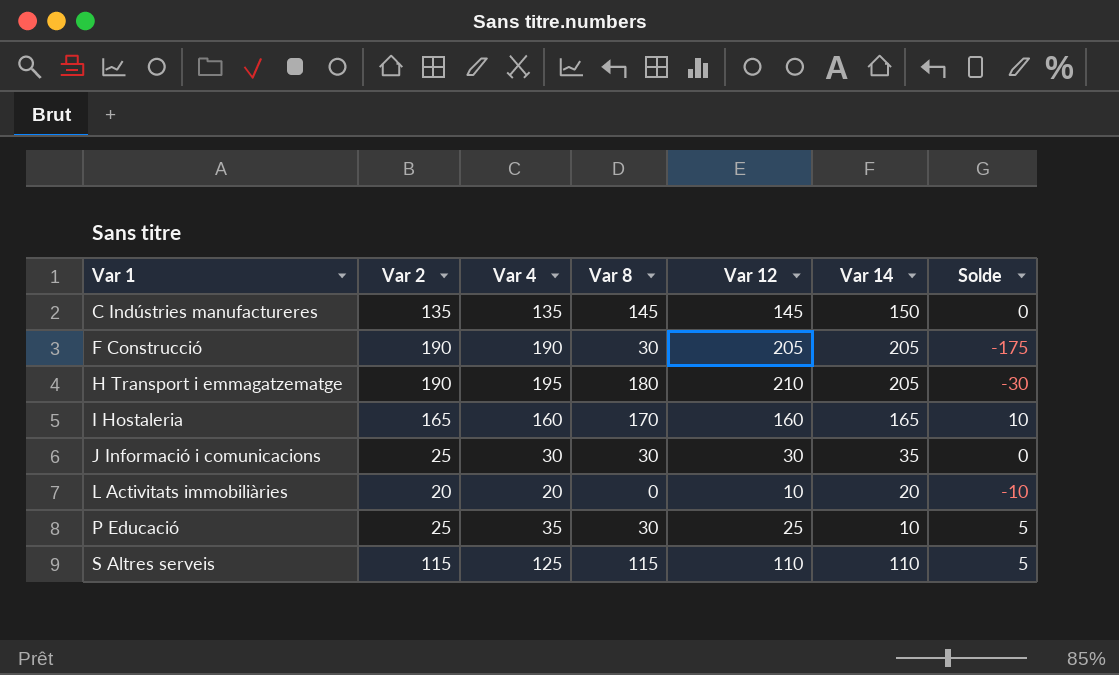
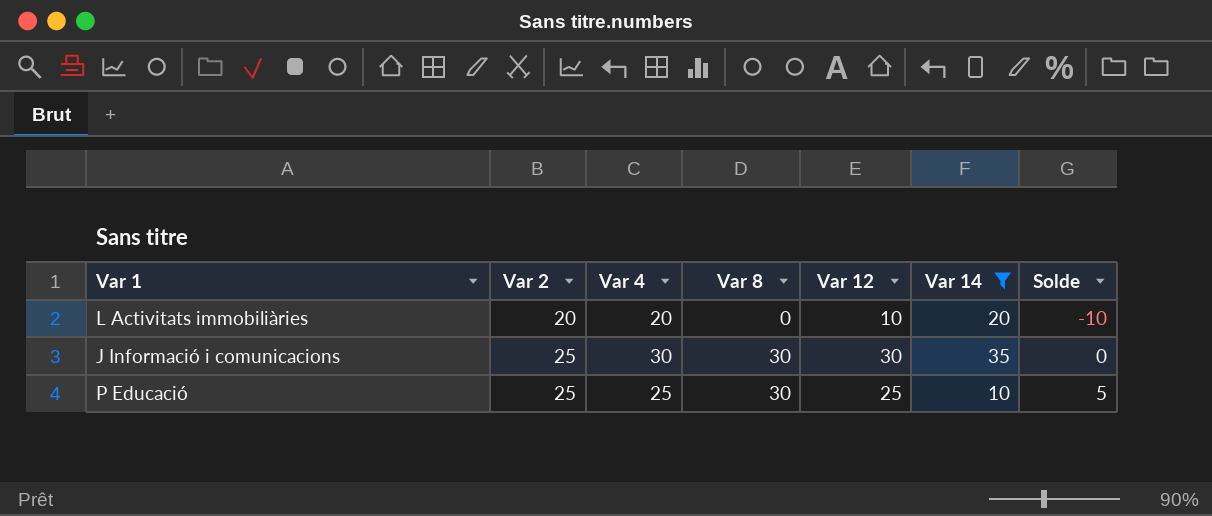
filter: none -> Var 14 <= 35
row order: Var 1 ascending -> Var 2 ascending
P Educació | Var 4: 35 -> 25

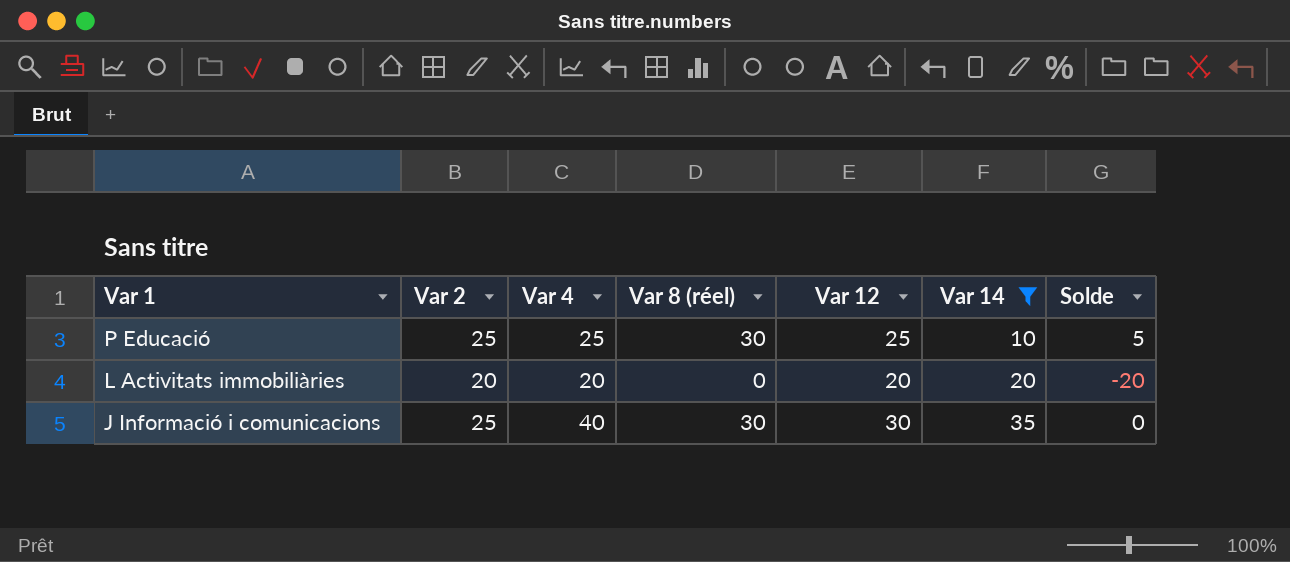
row order: Var 2 ascending -> Var 1 descending
column name: Var 8 -> Var 8 (réel)
L Activitats immobiliàries | Var 12: 10 -> 20
L Activitats immobiliàries | Solde: -10 -> -20
J Informació i comunicacions | Var 4: 30 -> 40

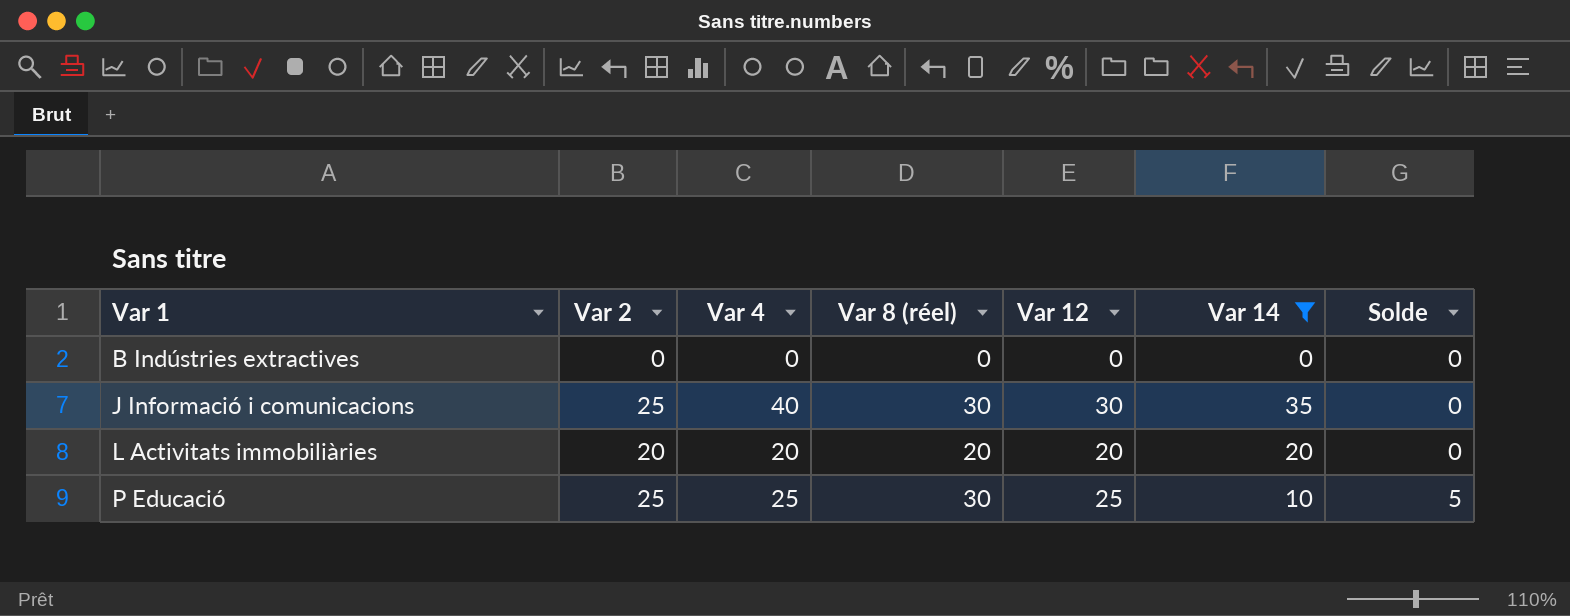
row order: Var 1 descending -> Var 1 ascending
row B Indústries extractives: none -> 0 | 0 | 0 | 0 | 0 | 0
L Activitats immobiliàries | Var 8 (réel): 0 -> 20
L Activitats immobiliàries | Solde: -20 -> 0

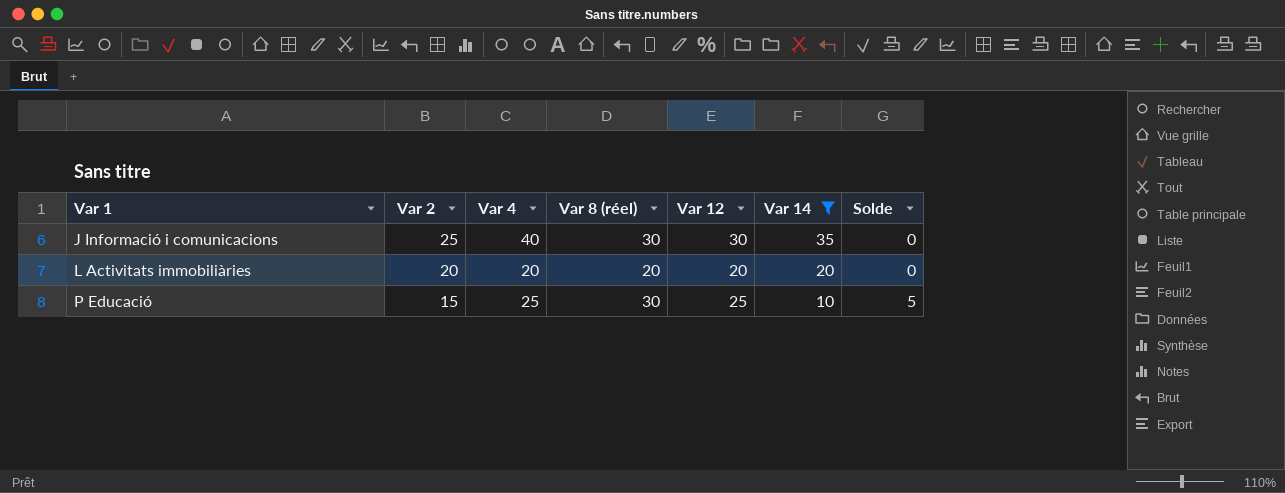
row B Indústries extractives: 0 | 0 | 0 | 0 | 0 | 0 -> none
P Educació | Var 2: 25 -> 15

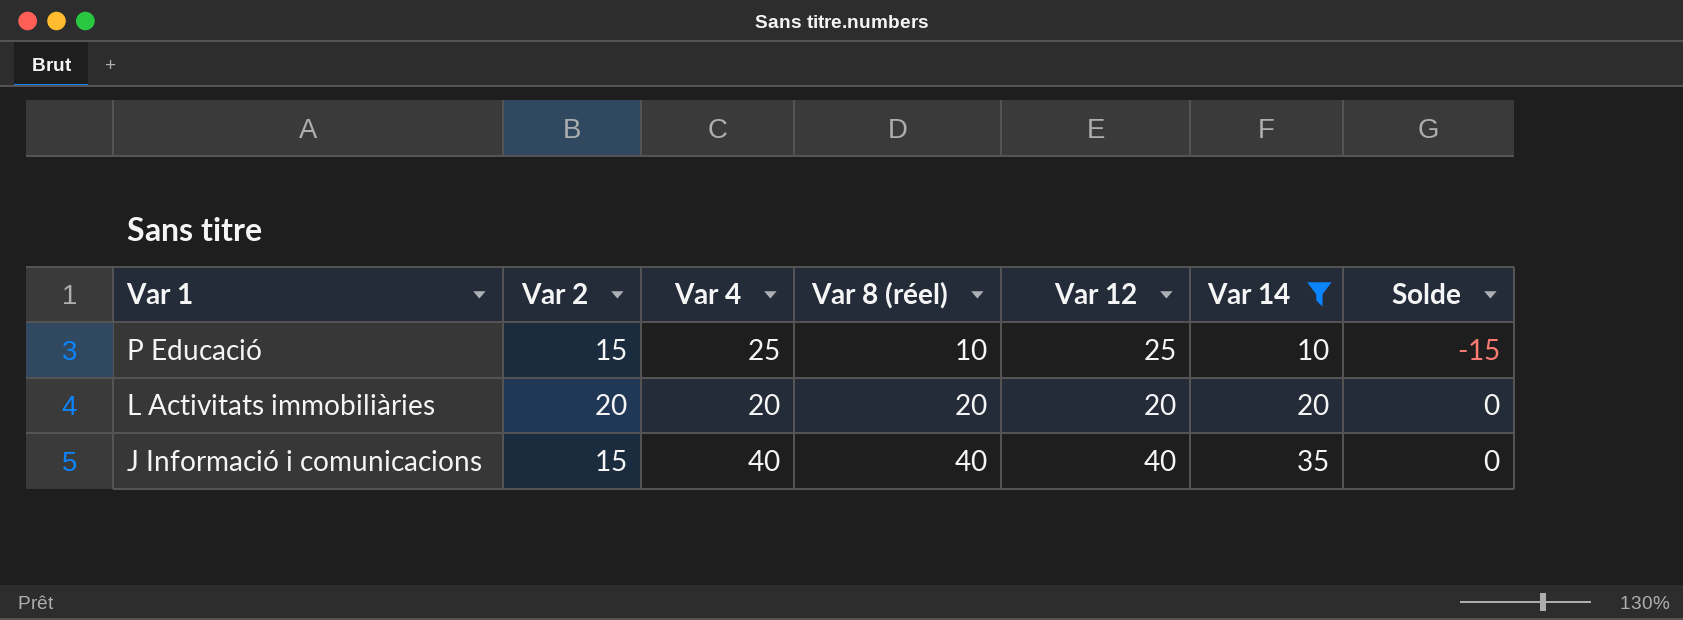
row order: Var 1 ascending -> Var 1 descending
P Educació | Var 8 (réel): 30 -> 10
P Educació | Solde: 5 -> -15
J Informació i comunicacions | Var 2: 25 -> 15
J Informació i comunicacions | Var 8 (réel): 30 -> 40
J Informació i comunicacions | Var 12: 30 -> 40

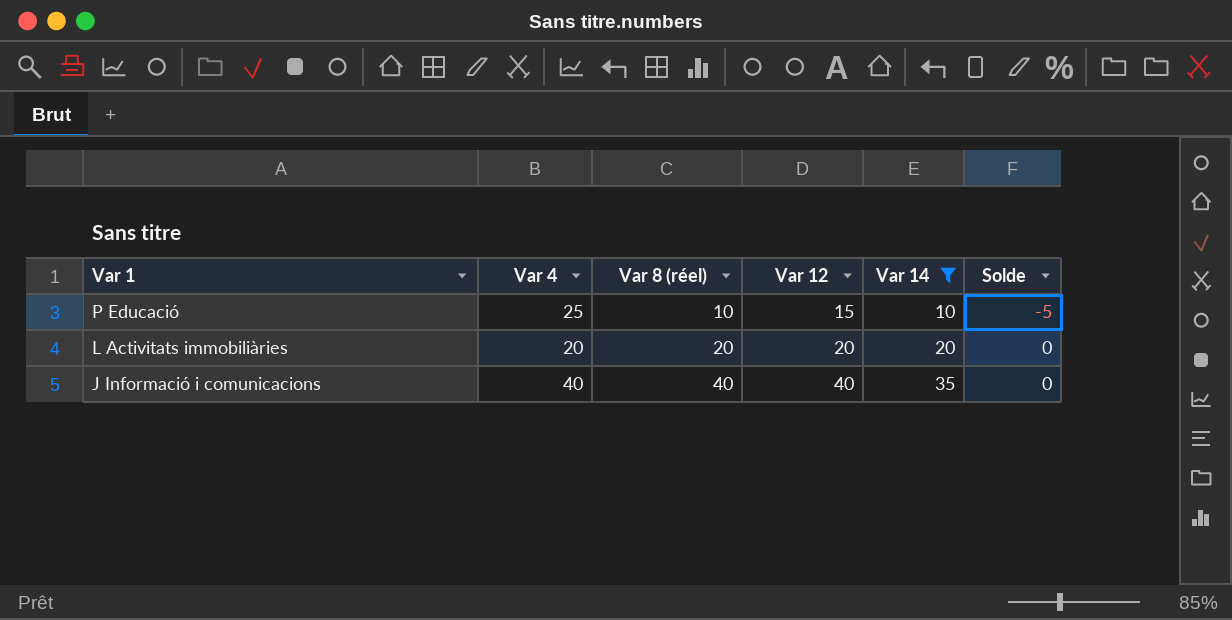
column Var 2 | position: 2 -> none
P Educació | Var 12: 25 -> 15
P Educació | Solde: -15 -> -5

